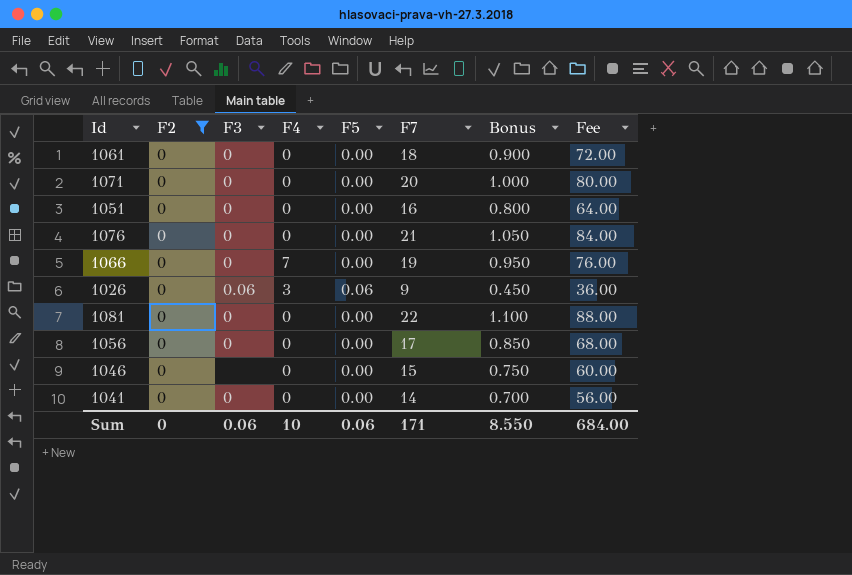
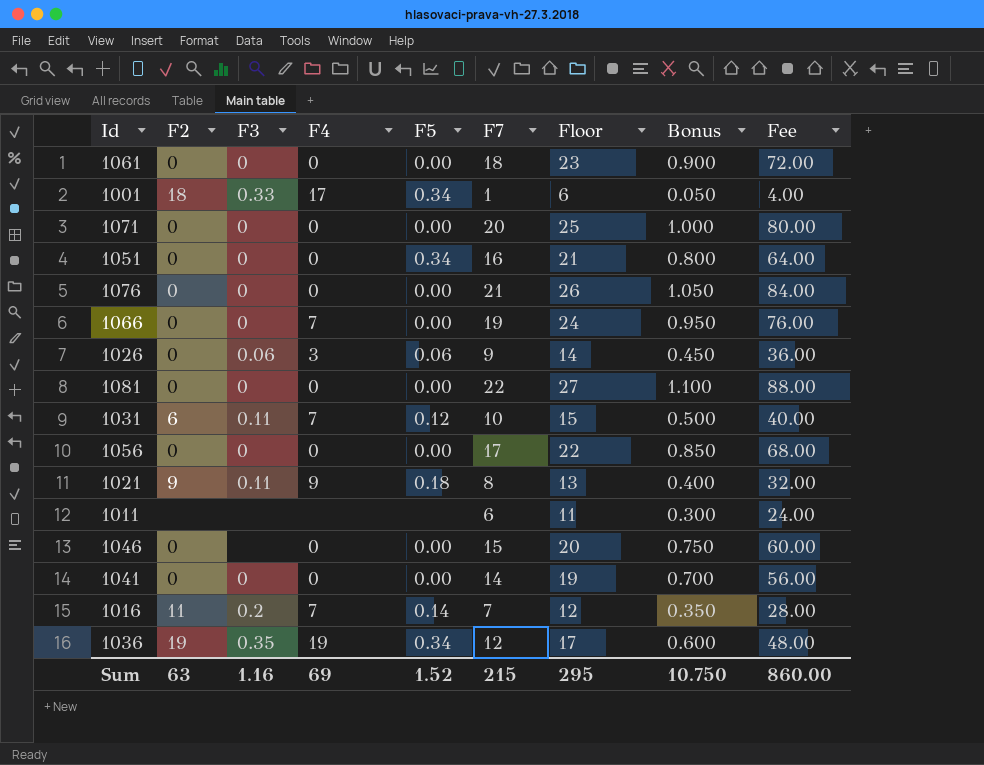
filter: F2 = 0 -> none
column Floor | formula: none -> [F7] + 5
1051 | F5: 0.00 -> 0.34
Sum | F2: 0 -> 63
Sum | F3: 0.06 -> 1.16
Sum | F4: 10 -> 69
Sum | F5: 0.06 -> 1.52
Sum | F7: 171 -> 215
Sum | Bonus: 8.550 -> 10.750
Sum | Fee: 684.00 -> 860.00

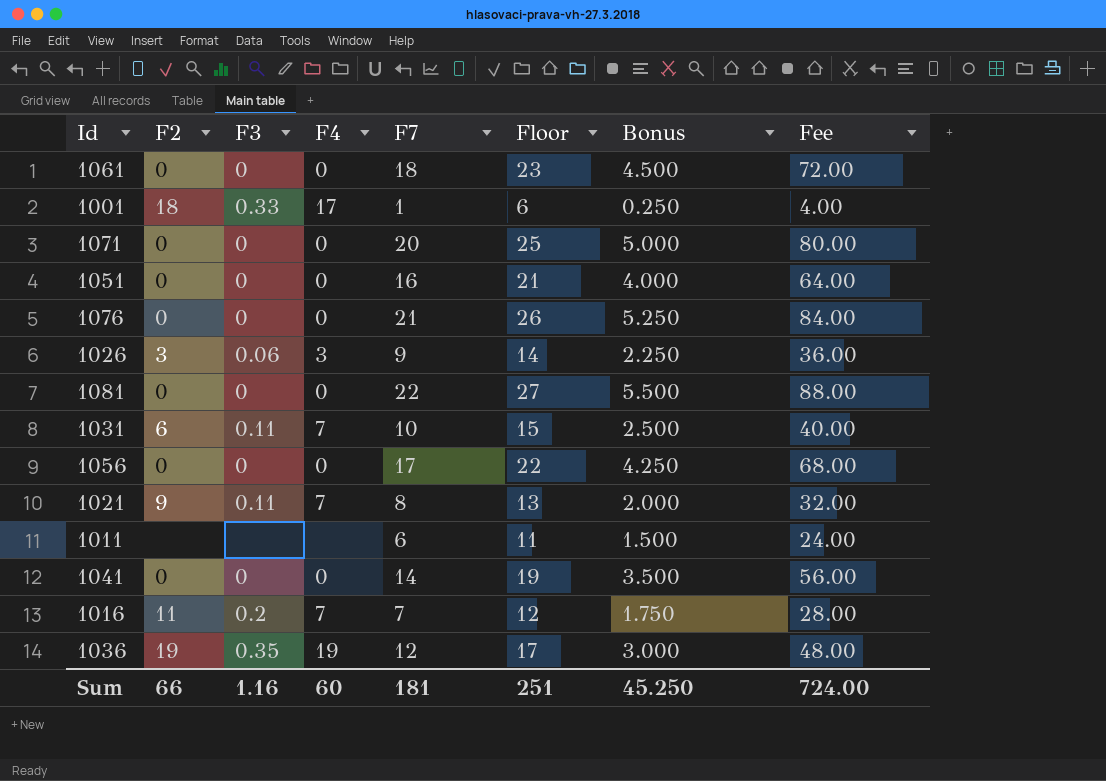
column F5 | position: 5 -> none
column Bonus | formula: [F7] * 0.05 -> [F7] * 0.25
row 1066: 0 | 0 | 7 | 0.00 | 19 | 24 | 0.950 | 76.00 -> none
row 1046: 0 | none | 0 | 0.00 | 15 | 20 | 0.750 | 60.00 -> none
1026 | F2: 0 -> 3
1021 | F4: 9 -> 7
Sum | F2: 63 -> 66
Sum | F4: 69 -> 60
Sum | F7: 215 -> 181
Sum | Floor: 295 -> 251
Sum | Bonus: 10.750 -> 45.250
Sum | Fee: 860.00 -> 724.00

